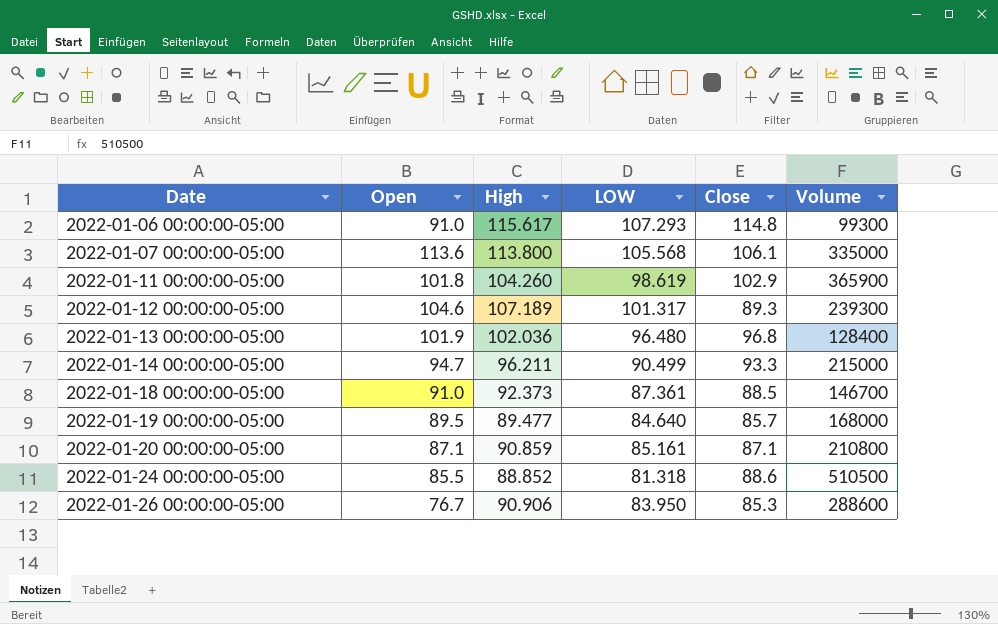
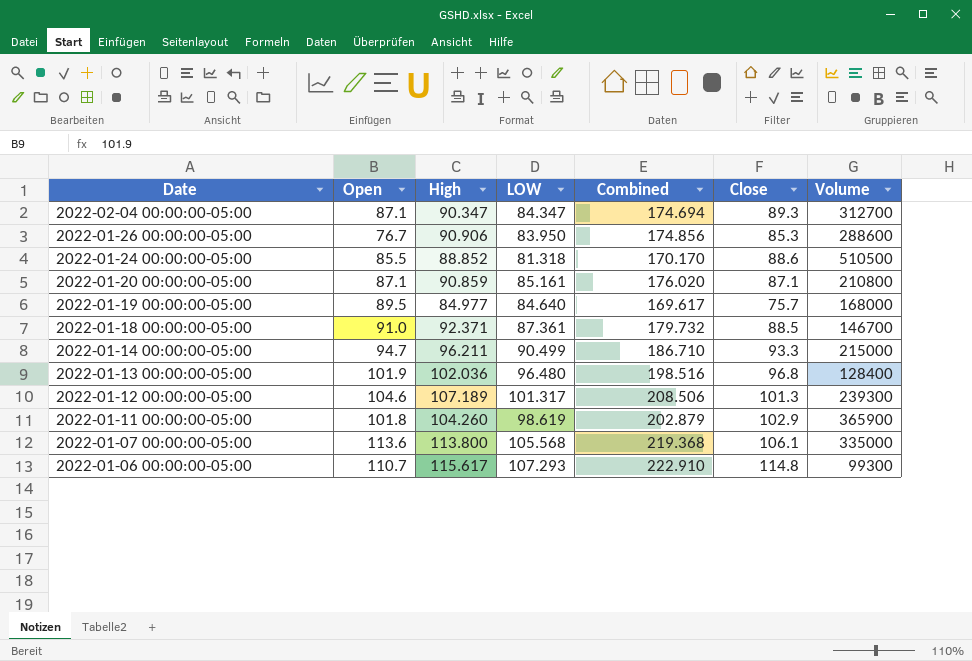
row order: Date ascending -> Date descending
column Combined | formula: none -> [High] + [LOW]
row 2022-02-04 00:00:00-05:00: none -> 87.1 | 90.347 | 84.347 | 174.694 | 89.3 | 312700
2022-01-19 00:00:00-05:00 | High: 89.477 -> 84.977
2022-01-19 00:00:00-05:00 | Close: 85.7 -> 75.7
2022-01-18 00:00:00-05:00 | High: 92.373 -> 92.371
2022-01-12 00:00:00-05:00 | Close: 89.3 -> 101.3
2022-01-06 00:00:00-05:00 | Open: 91.0 -> 110.7

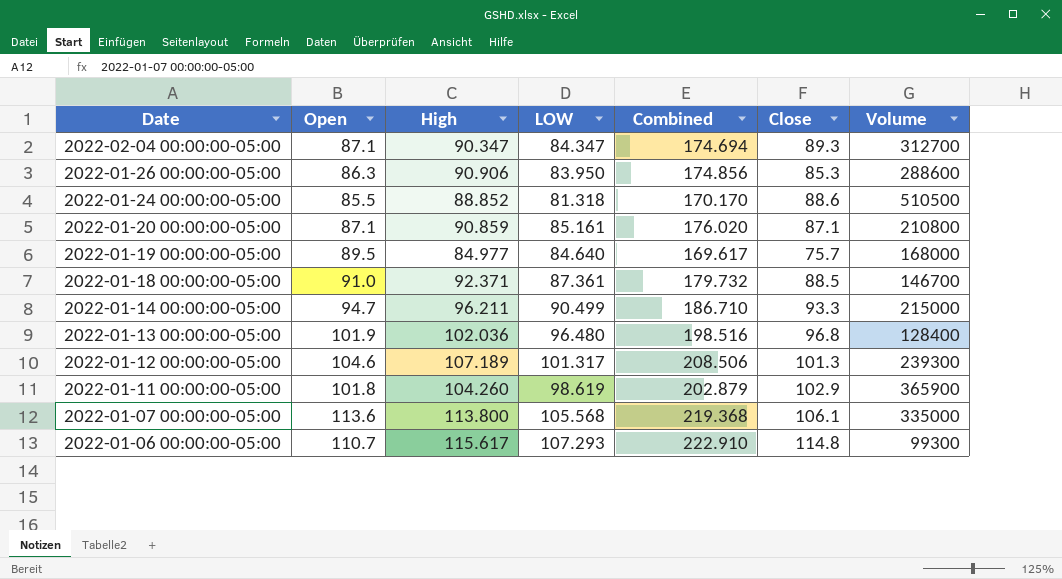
2022-01-26 00:00:00-05:00 | Open: 76.7 -> 86.3

